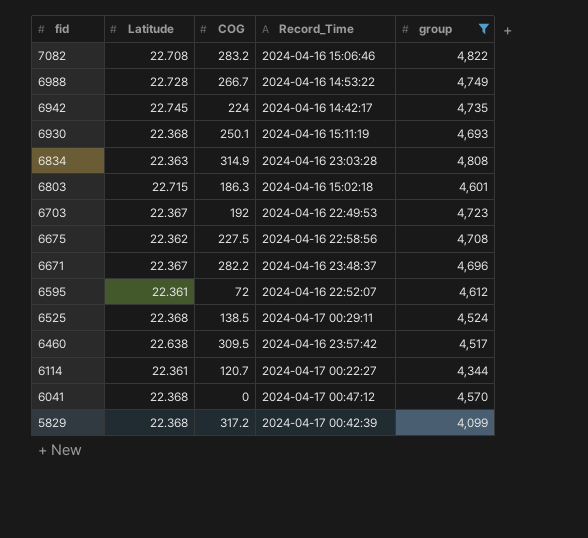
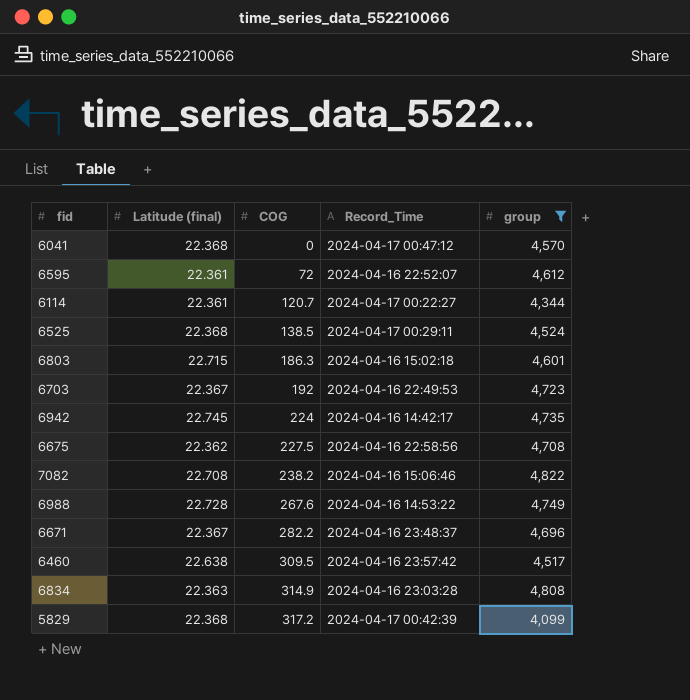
row order: fid descending -> COG ascending
column name: Latitude -> Latitude (final)
row 6930: 22.368 | 250.1 | 2024-04-16 15:11:19 | 4,693 -> none
7082 | COG: 283.2 -> 238.2
6988 | COG: 266.7 -> 267.6

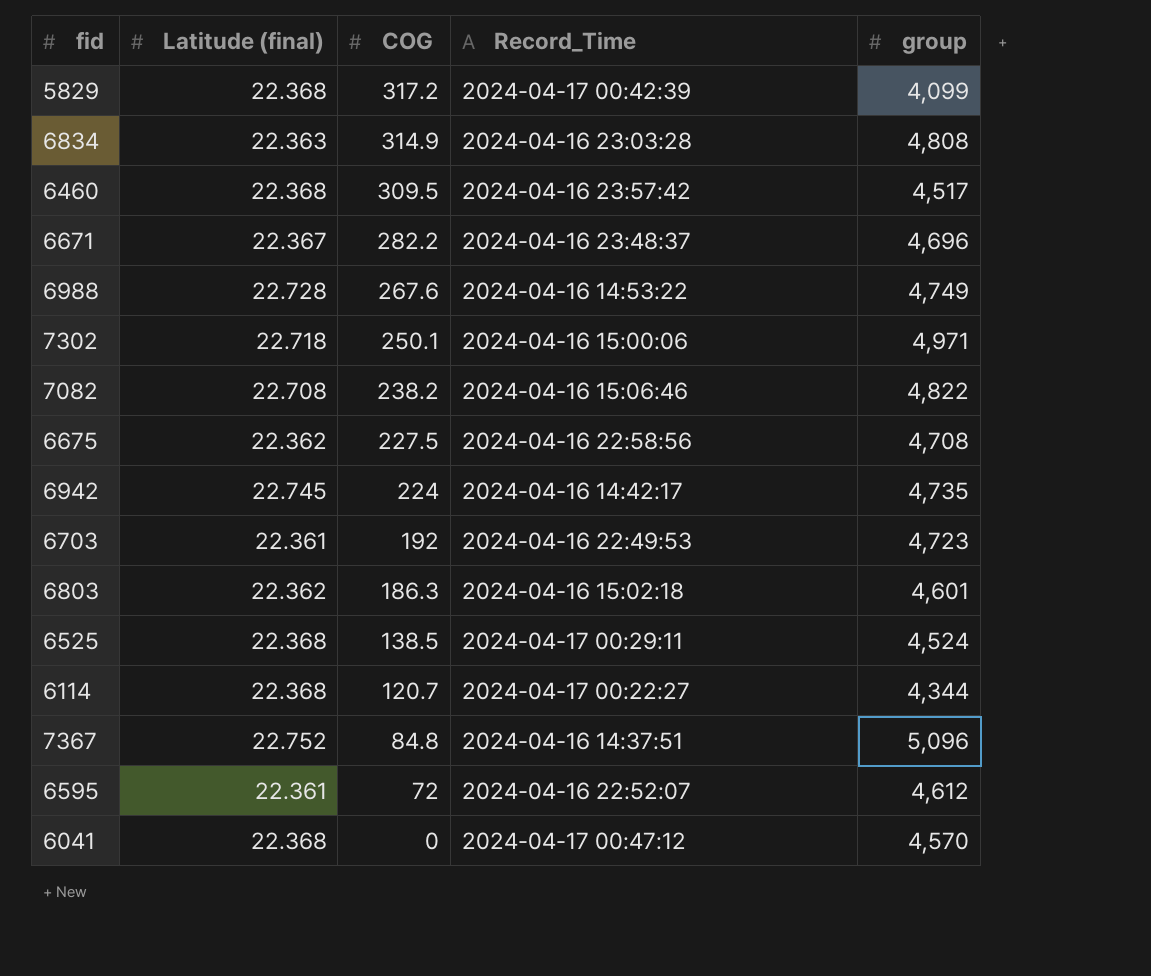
filter: group <= 4,822 -> none
row order: COG ascending -> COG descending
6460 | Latitude (final): 22.638 -> 22.368
6703 | Latitude (final): 22.367 -> 22.361
6803 | Latitude (final): 22.715 -> 22.362
6114 | Latitude (final): 22.361 -> 22.368

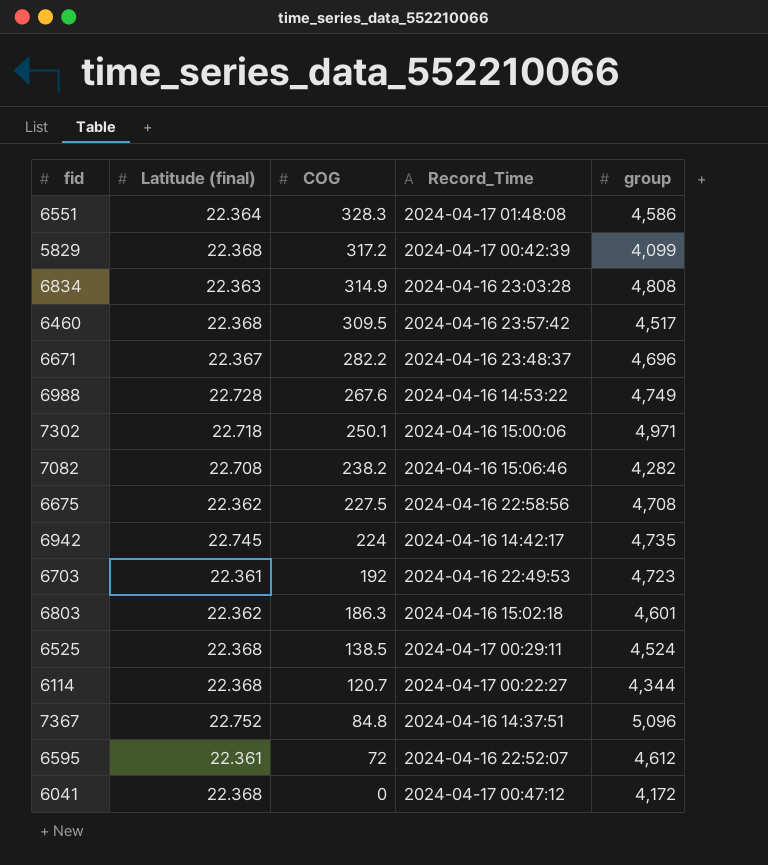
row 6551: none -> 22.364 | 328.3 | 2024-04-17 01:48:08 | 4,586
7082 | group: 4,822 -> 4,282
6041 | group: 4,570 -> 4,172

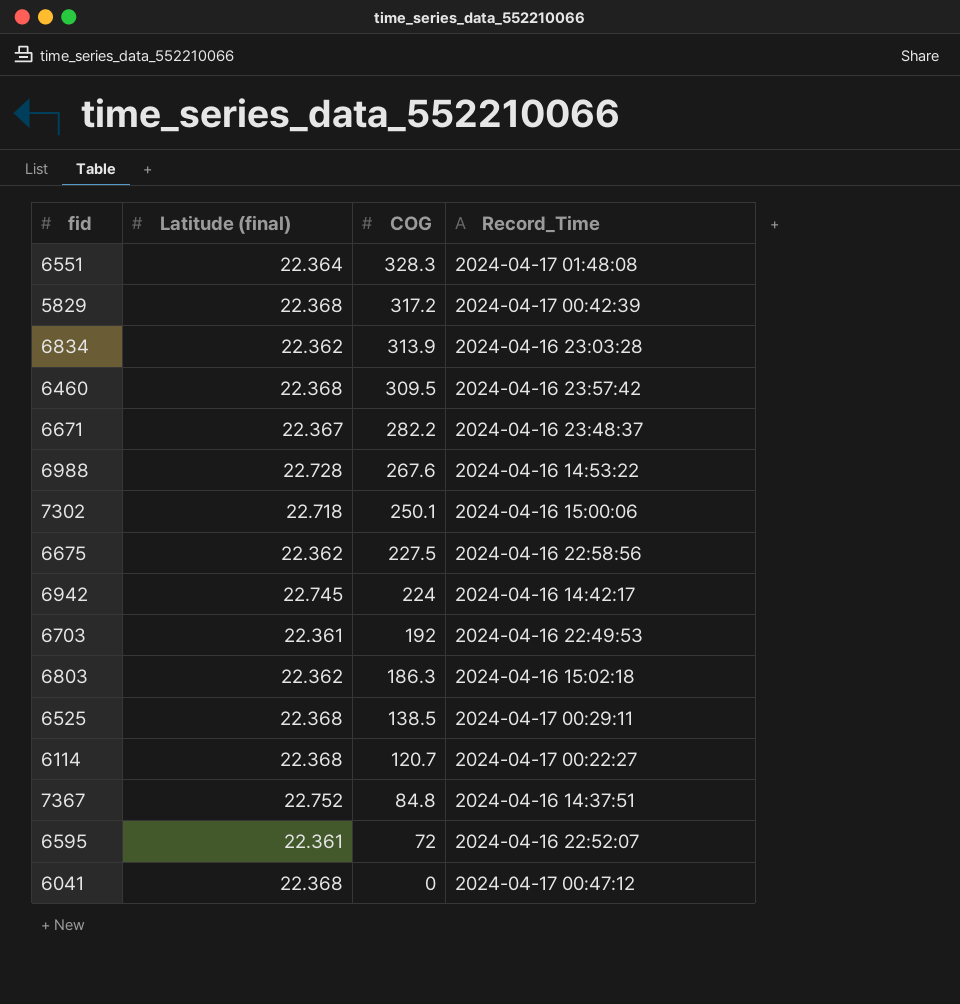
column group | position: 5 -> none
row 7082: 22.708 | 238.2 | 2024-04-16 15:06:46 | 4,282 -> none
6834 | Latitude (final): 22.363 -> 22.362
6834 | COG: 314.9 -> 313.9

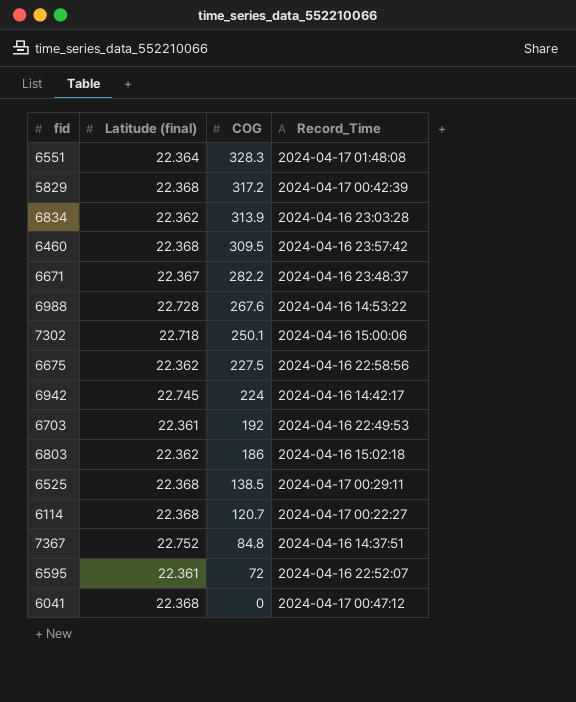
6803 | COG: 186.3 -> 186

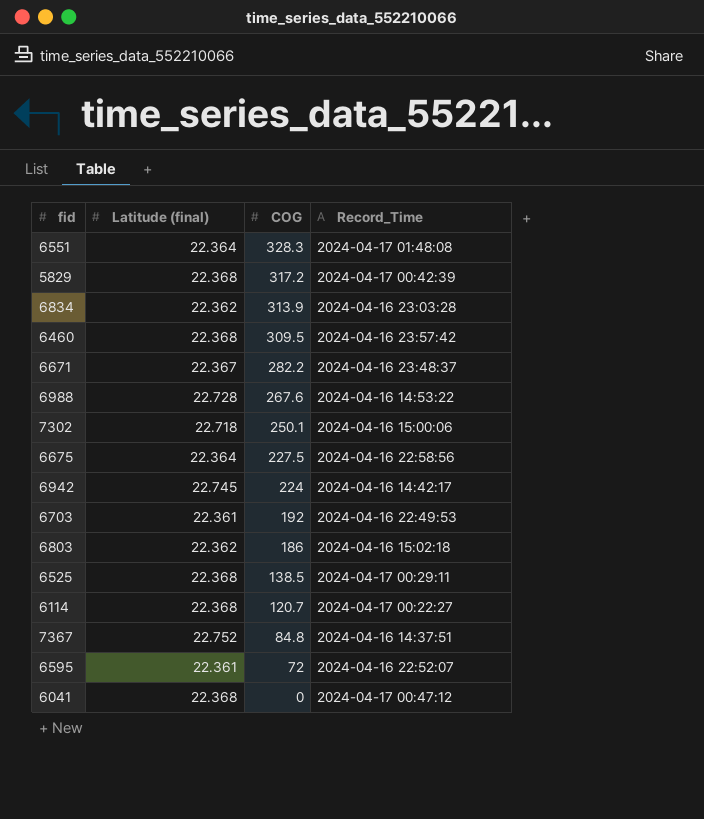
6675 | Latitude (final): 22.362 -> 22.364

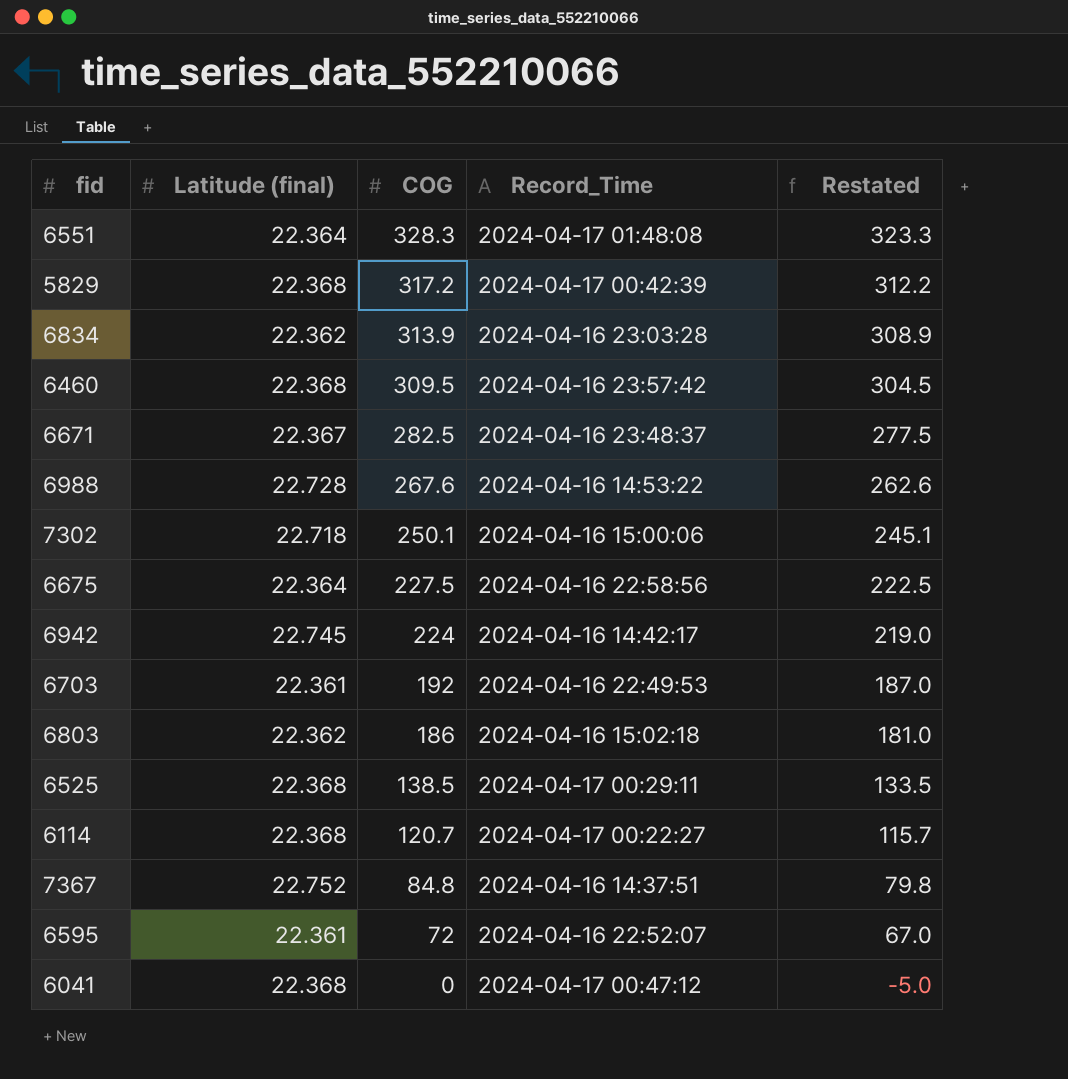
column Restated | formula: none -> [COG] - 5
6671 | COG: 282.2 -> 282.5

